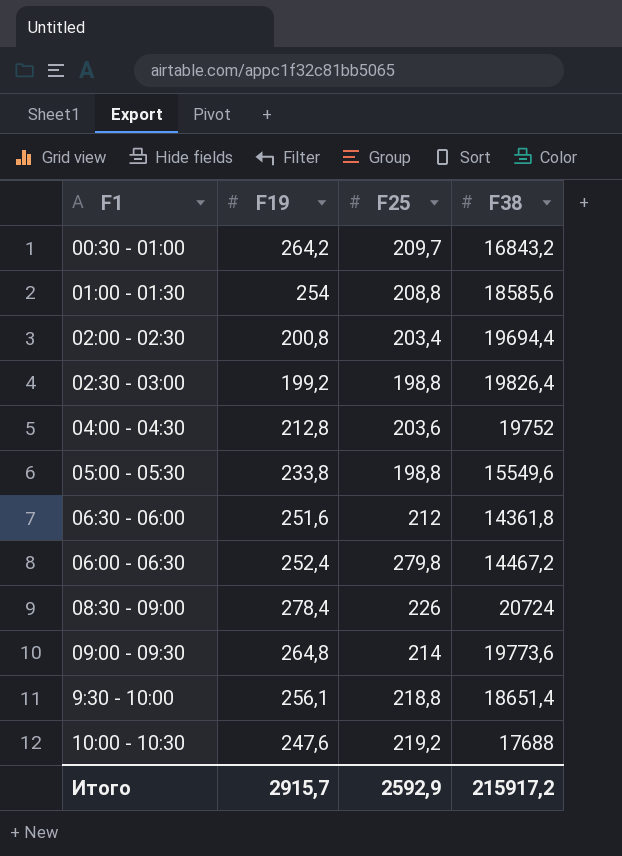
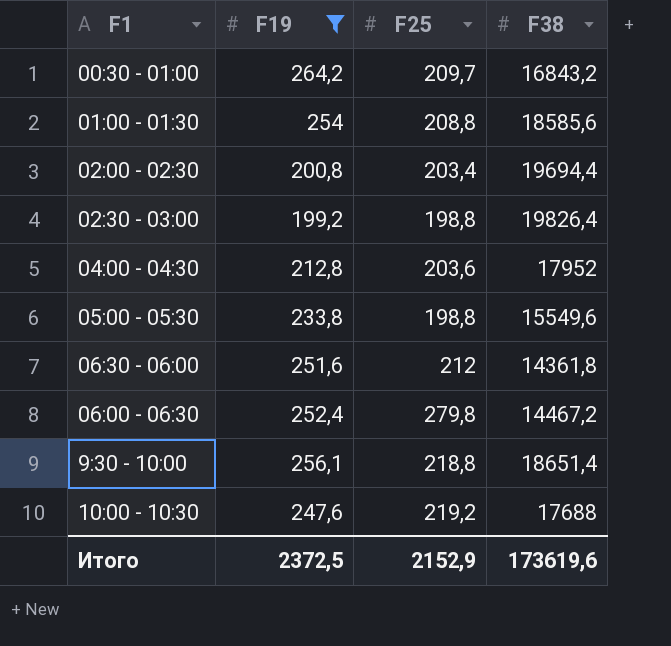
filter: none -> F19 <= 264,2
04:00 - 04:30 | F38: 19752 -> 17952
Итого | F19: 2915,7 -> 2372,5
Итого | F25: 2592,9 -> 2152,9
Итого | F38: 215917,2 -> 173619,6

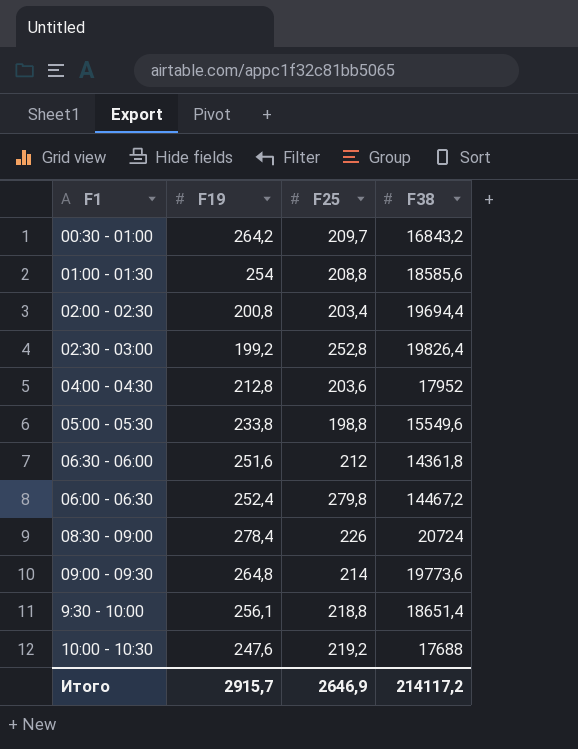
filter: F19 <= 264,2 -> none
02:30 - 03:00 | F25: 198,8 -> 252,8
Итого | F19: 2372,5 -> 2915,7
Итого | F25: 2152,9 -> 2646,9
Итого | F38: 173619,6 -> 214117,2

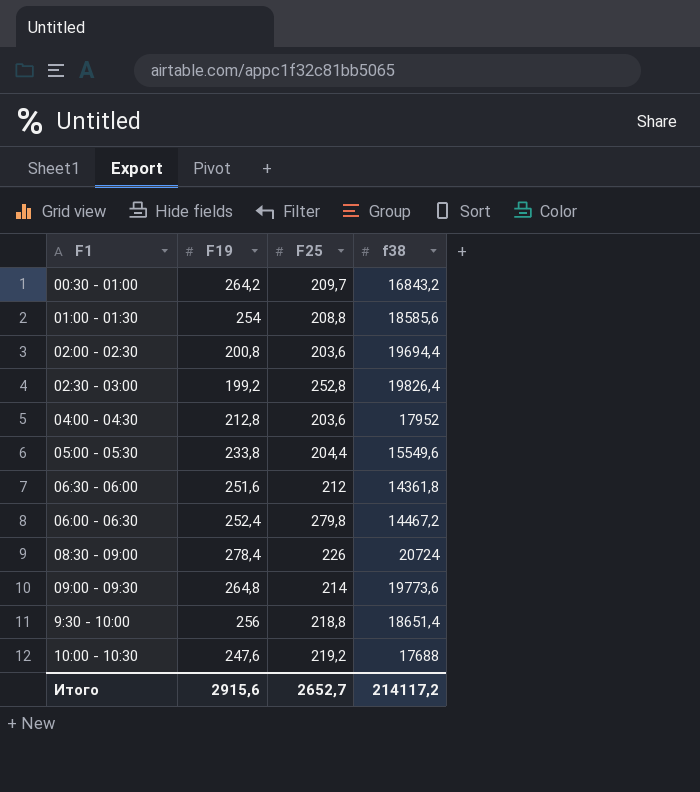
column name: F38 -> f38
02:00 - 02:30 | F25: 203,4 -> 203,6
05:00 - 05:30 | F25: 198,8 -> 204,4
9:30 - 10:00 | F19: 256,1 -> 256
Итого | F19: 2915,7 -> 2915,6
Итого | F25: 2646,9 -> 2652,7

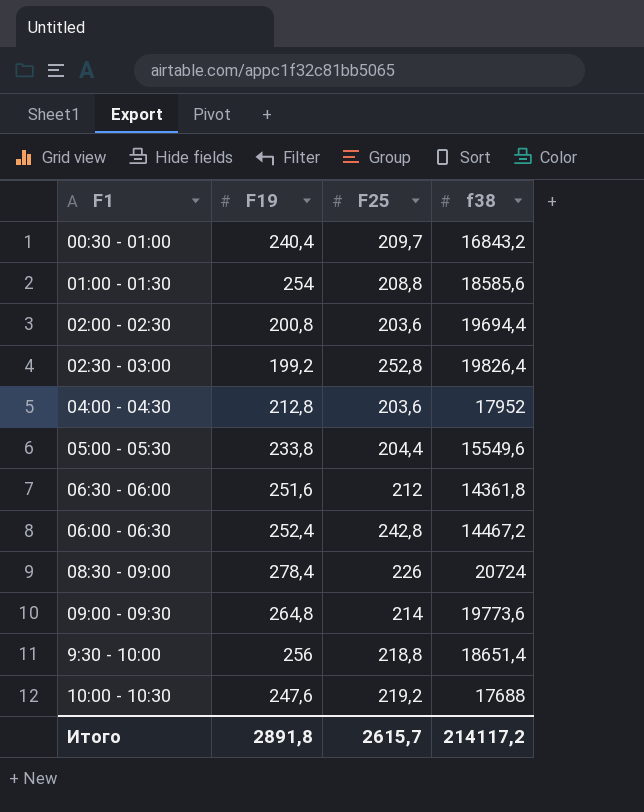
00:30 - 01:00 | F19: 264,2 -> 240,4
06:00 - 06:30 | F25: 279,8 -> 242,8
Итого | F19: 2915,6 -> 2891,8
Итого | F25: 2652,7 -> 2615,7

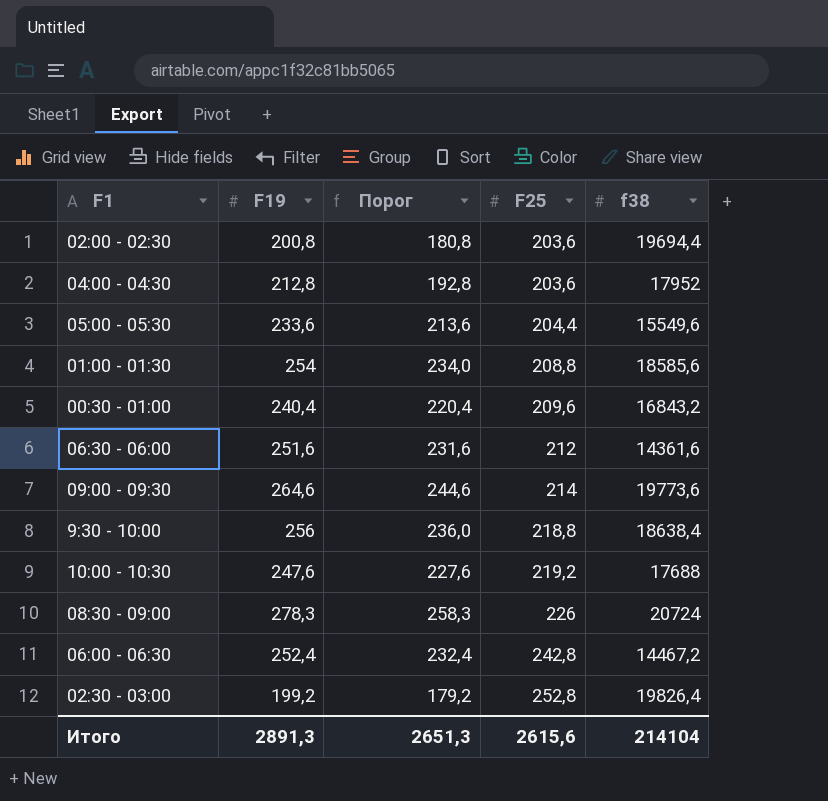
row order: none -> F25 ascending
column Порог | formula: none -> [F19] - 20
05:00 - 05:30 | F19: 233,8 -> 233,6
00:30 - 01:00 | F25: 209,7 -> 209,6
06:30 - 06:00 | f38: 14361,8 -> 14361,6
09:00 - 09:30 | F19: 264,8 -> 264,6
9:30 - 10:00 | f38: 18651,4 -> 18638,4
08:30 - 09:00 | F19: 278,4 -> 278,3
Итого | F19: 2891,8 -> 2891,3
Итого | F25: 2615,7 -> 2615,6
Итого | f38: 214117,2 -> 214104

